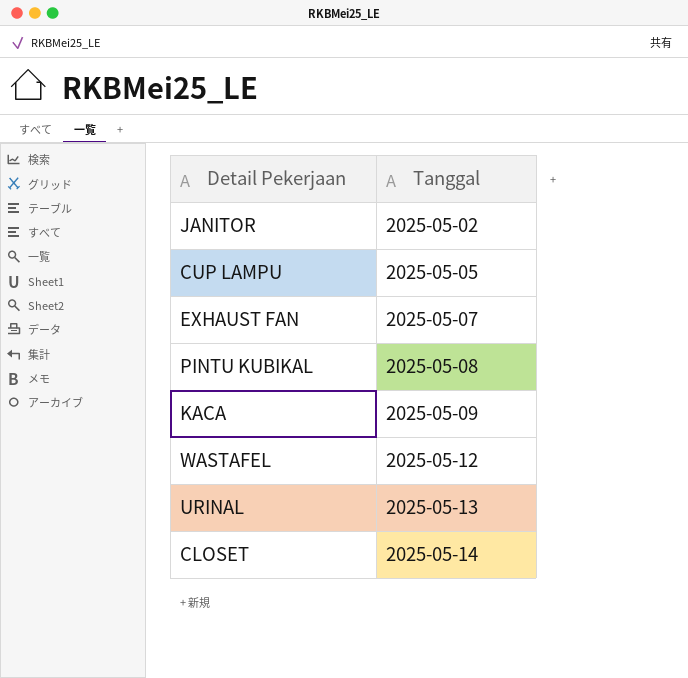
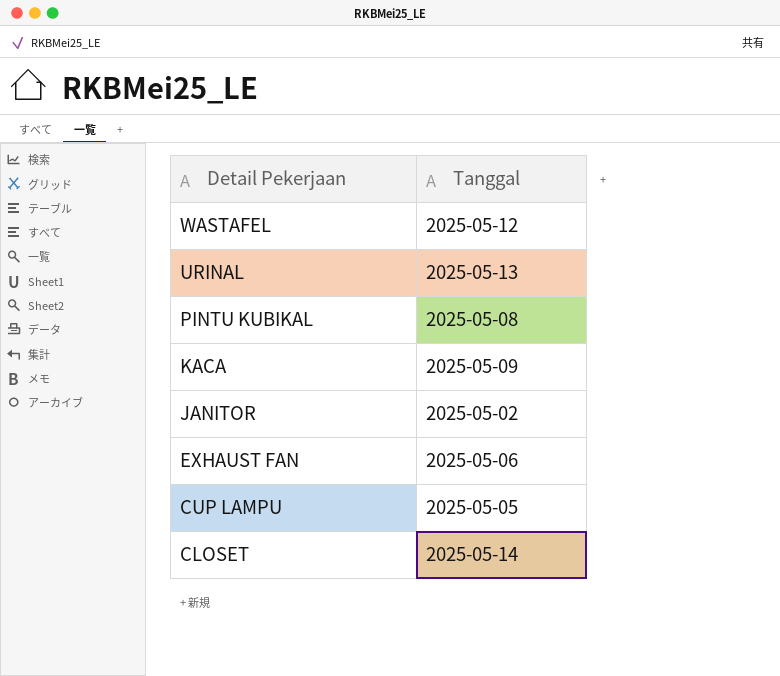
row order: Tanggal ascending -> Detail Pekerjaan descending
EXHAUST FAN | Tanggal: 2025-05-07 -> 2025-05-06

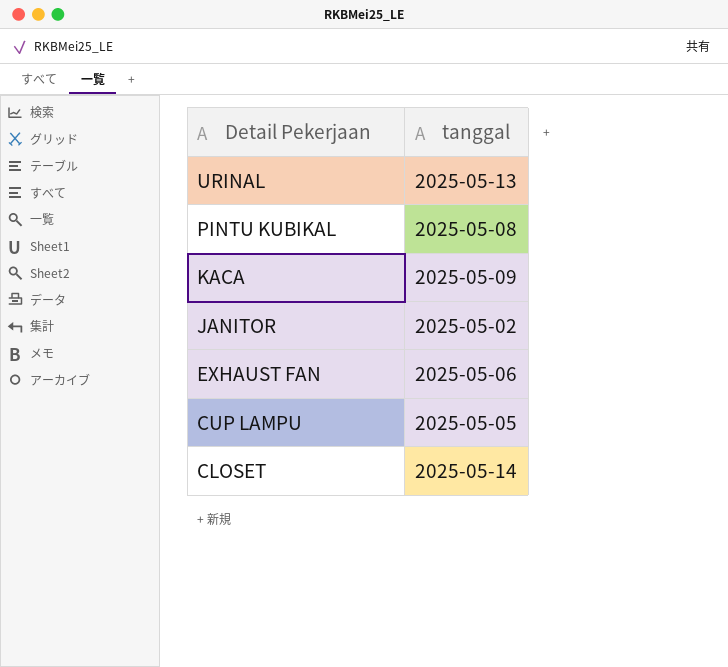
column name: Tanggal -> tanggal
row WASTAFEL: 2025-05-12 -> none

